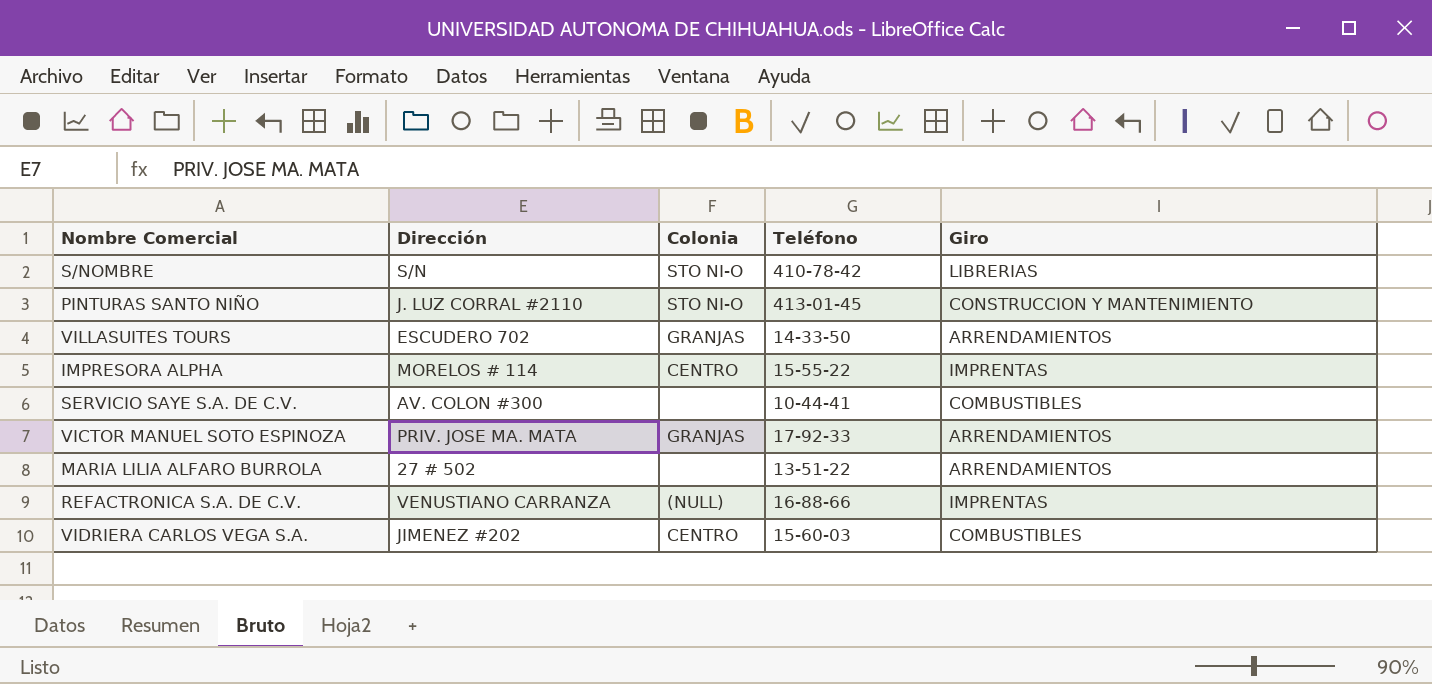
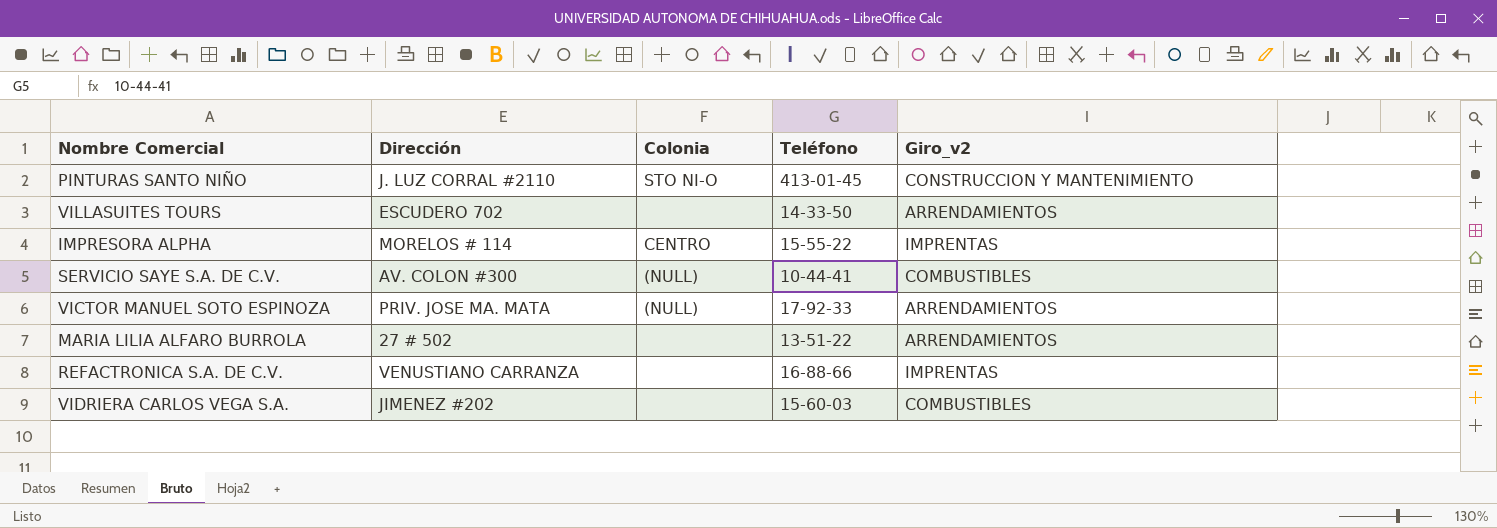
column name: Giro -> Giro_v2
row S/NOMBRE: S/N | STO NI-O | 410-78-42 | LIBRERIAS -> none
VILLASUITES TOURS | Colonia: GRANJAS -> none
SERVICIO SAYE S.A. DE C.V. | Colonia: none -> (NULL)
VICTOR MANUEL SOTO ESPINOZA | Colonia: GRANJAS -> (NULL)
REFACTRONICA S.A. DE C.V. | Colonia: (NULL) -> none
VIDRIERA CARLOS VEGA S.A. | Colonia: CENTRO -> none

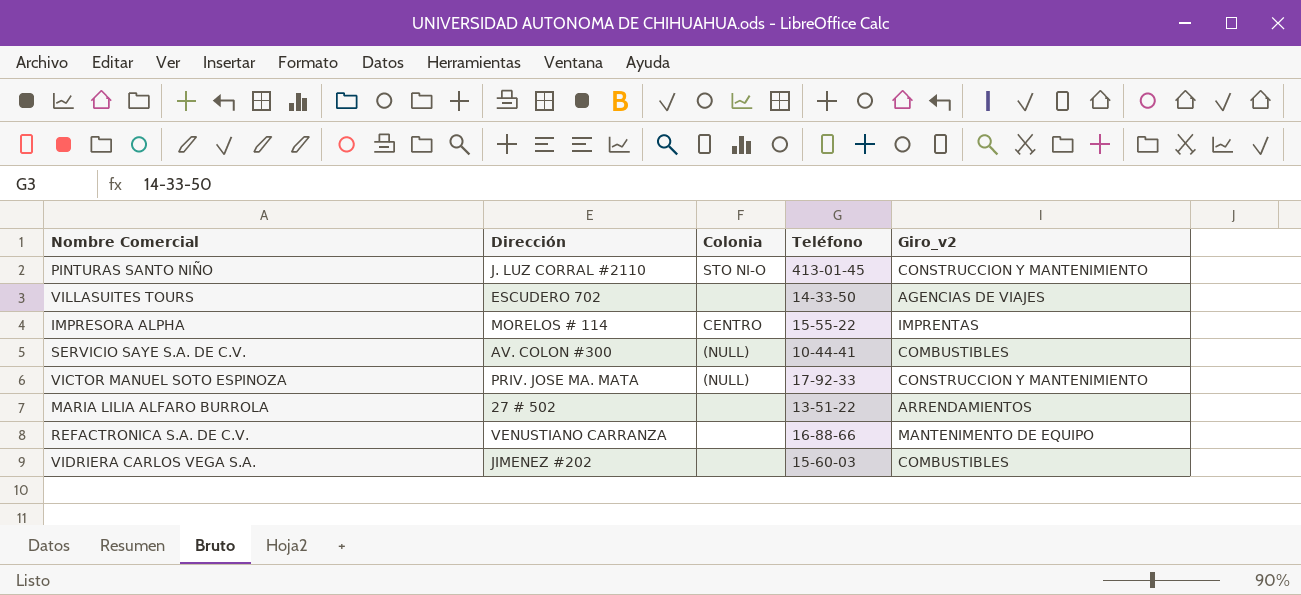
VILLASUITES TOURS | Giro_v2: ARRENDAMIENTOS -> AGENCIAS DE VIAJES
VICTOR MANUEL SOTO ESPINOZA | Giro_v2: ARRENDAMIENTOS -> CONSTRUCCION Y MANTENIMIENTO
REFACTRONICA S.A. DE C.V. | Giro_v2: IMPRENTAS -> MANTENIMENTO DE EQUIPO

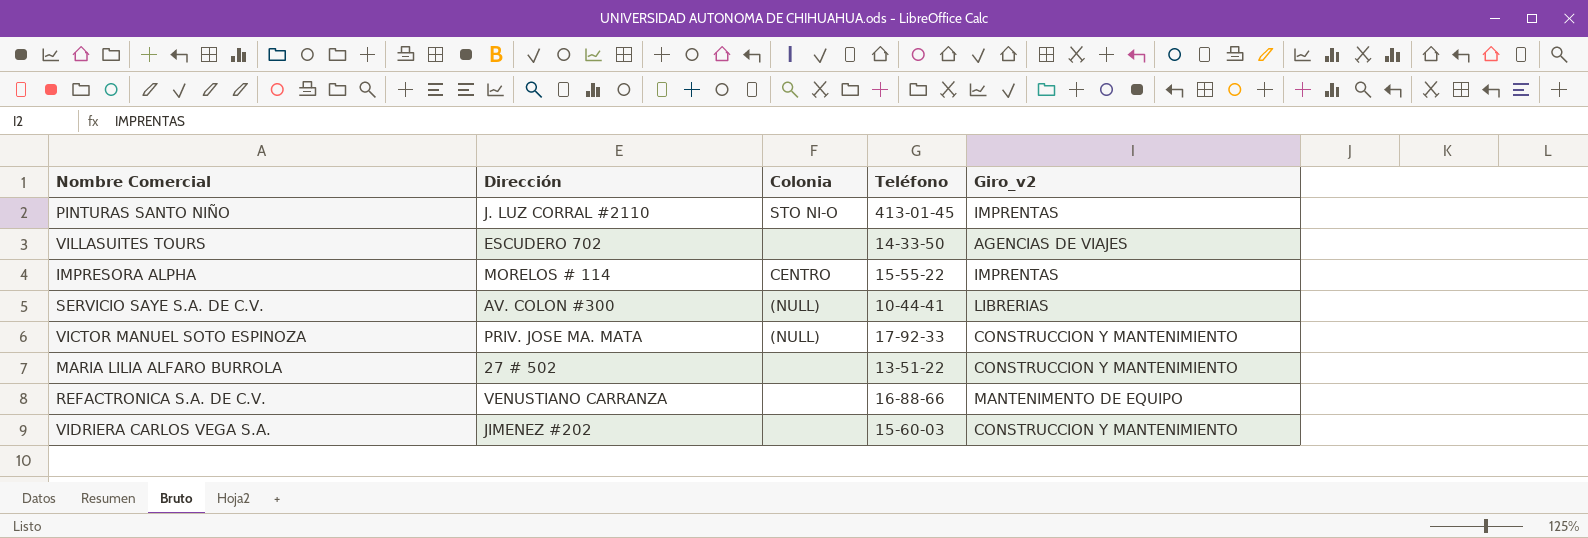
PINTURAS SANTO NIÑO | Giro_v2: CONSTRUCCION Y MANTENIMIENTO -> IMPRENTAS
SERVICIO SAYE S.A. DE C.V. | Giro_v2: COMBUSTIBLES -> LIBRERIAS
MARIA LILIA ALFARO BURROLA | Giro_v2: ARRENDAMIENTOS -> CONSTRUCCION Y MANTENIMIENTO
VIDRIERA CARLOS VEGA S.A. | Giro_v2: COMBUSTIBLES -> CONSTRUCCION Y MANTENIMIENTO

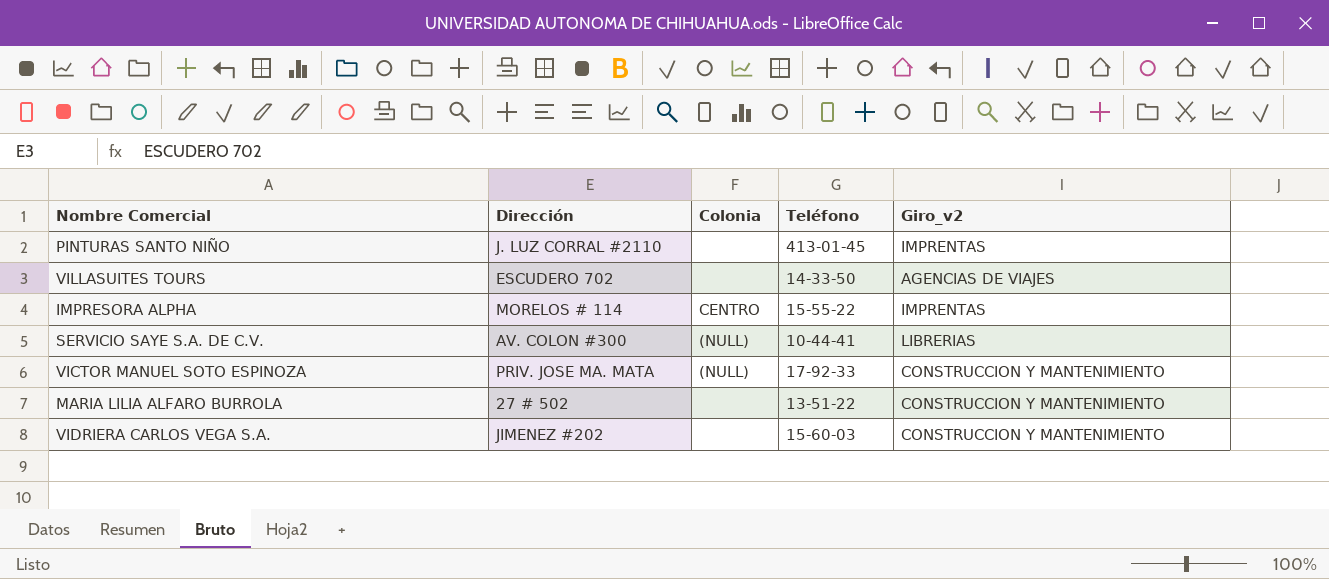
row REFACTRONICA S.A. DE C.V.: VENUSTIANO CARRANZA | none | 16-88-66 | MANTENIMENTO DE EQUIPO -> none
PINTURAS SANTO NIÑO | Colonia: STO NI-O -> none

